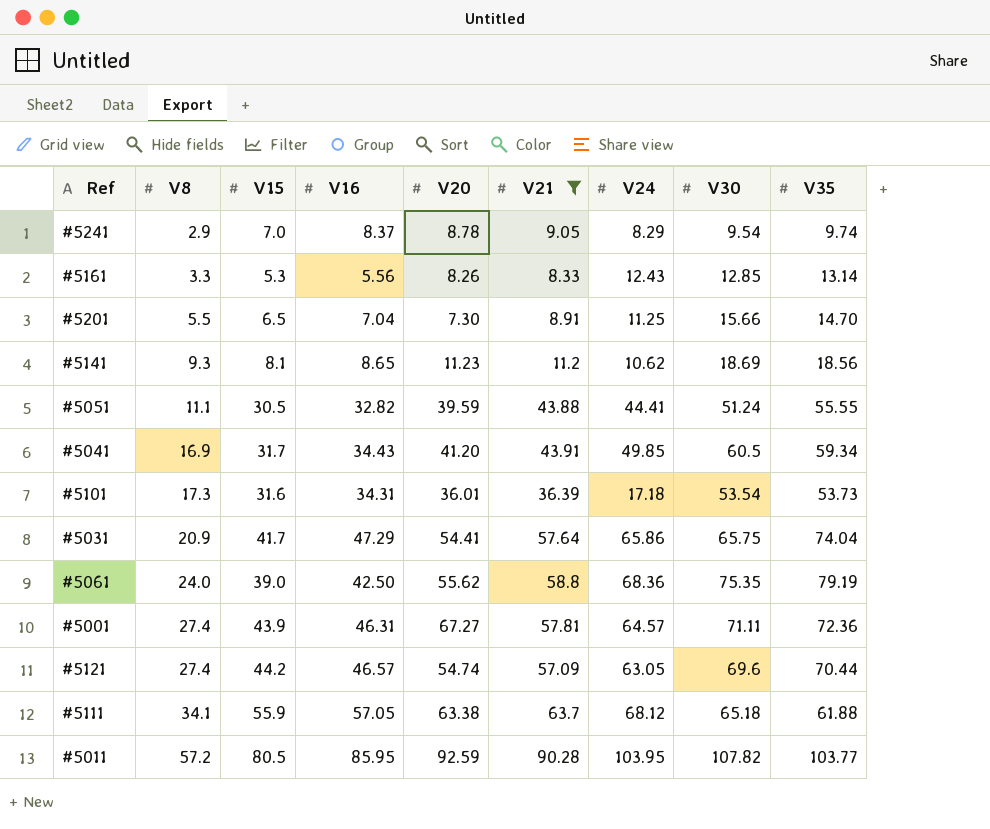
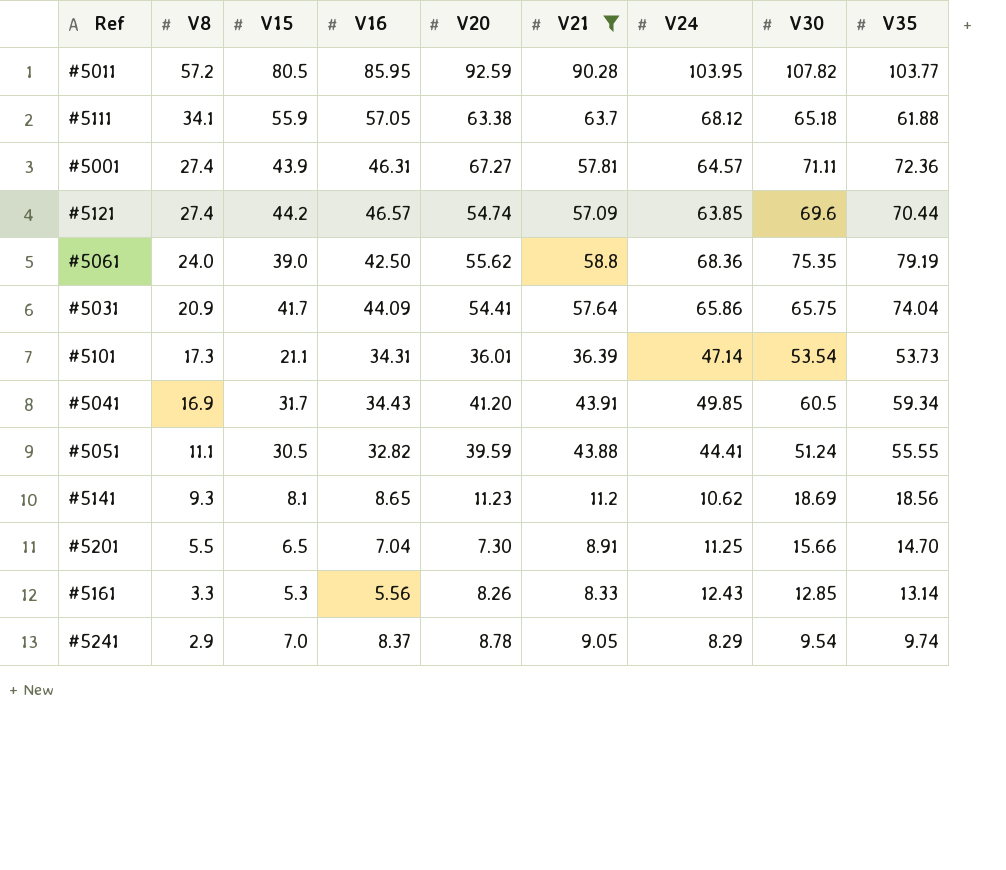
row order: V8 ascending -> V8 descending
#5121 | V24: 63.05 -> 63.85
#5031 | V16: 47.29 -> 44.09
#5101 | V15: 31.6 -> 21.1
#5101 | V24: 17.18 -> 47.14

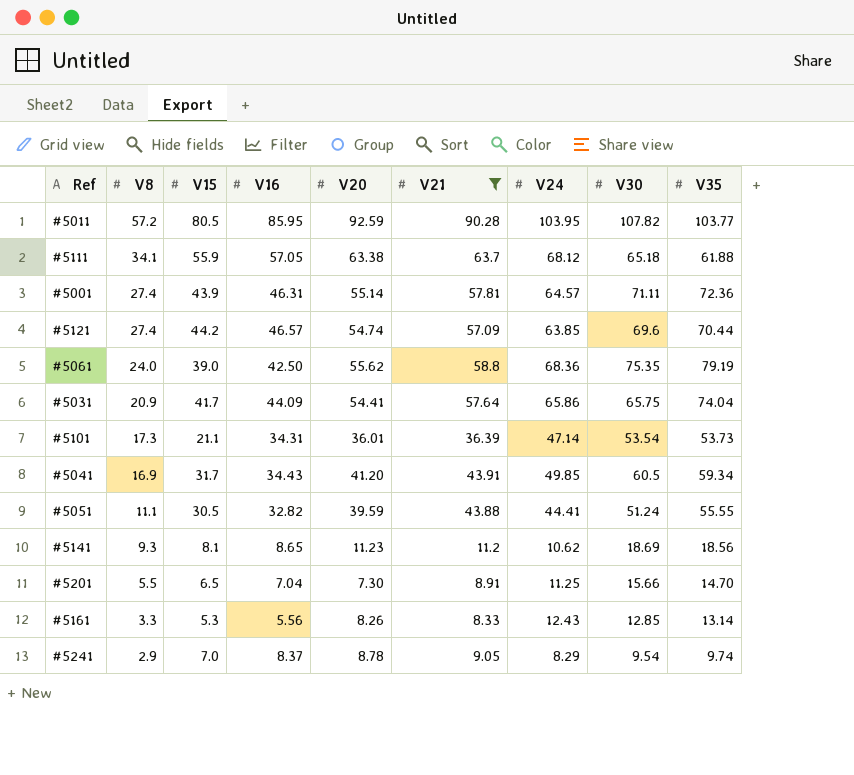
#5001 | V20: 67.27 -> 55.14

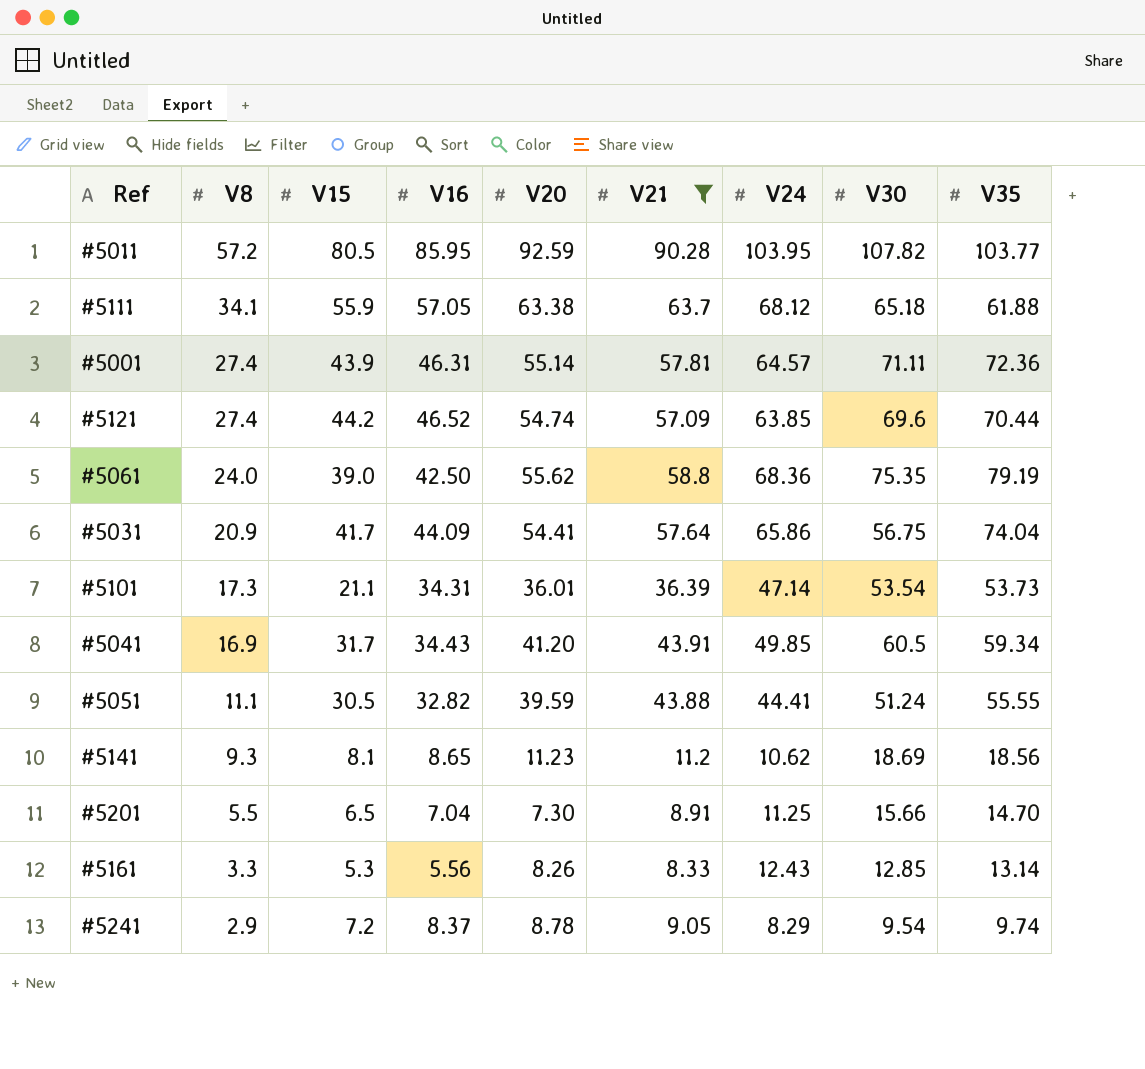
#5121 | V16: 46.57 -> 46.52
#5031 | V30: 65.75 -> 56.75
#5241 | V15: 7.0 -> 7.2

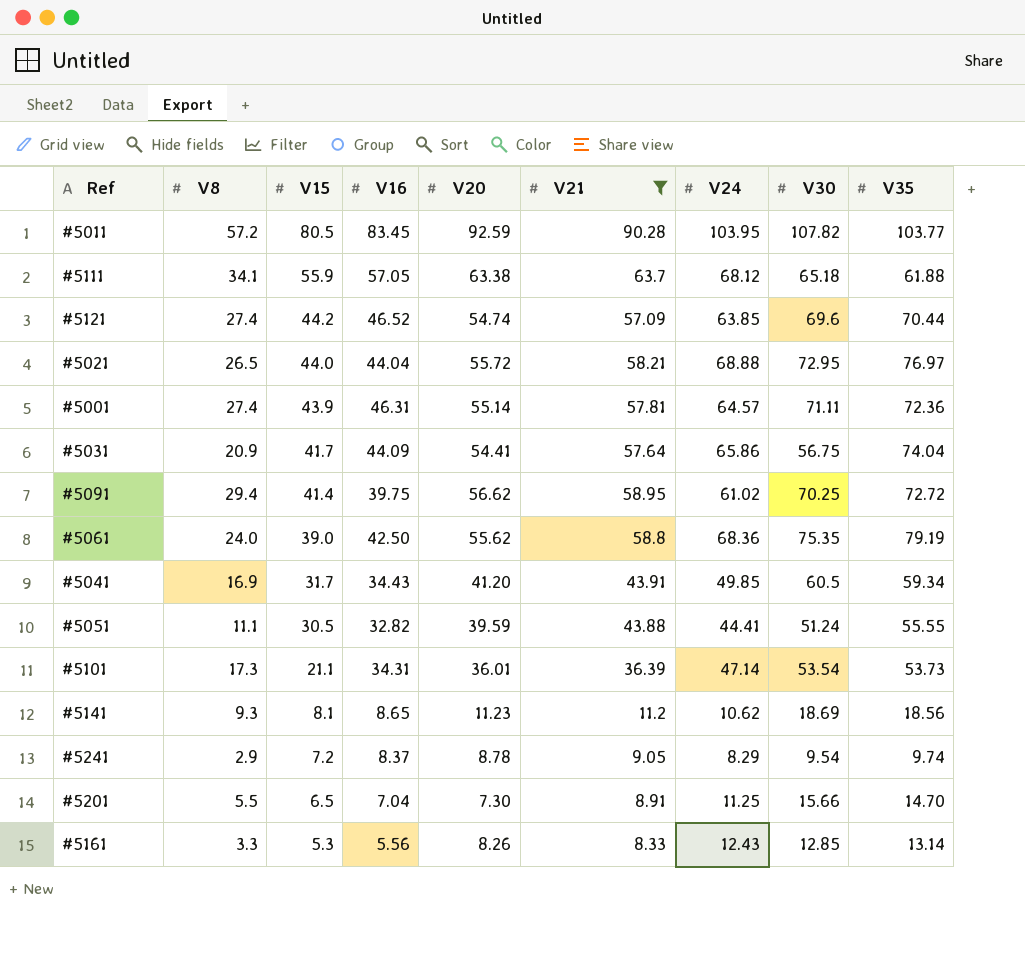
row order: V8 descending -> V15 descending
#5011 | V16: 85.95 -> 83.45
row #5021: none -> 26.5 | 44.0 | 44.04 | 55.72 | 58.21 | 68.88 | 72.95 | 76.97
row #5091: none -> 29.4 | 41.4 | 39.75 | 56.62 | 58.95 | 61.02 | 70.25 | 72.72

